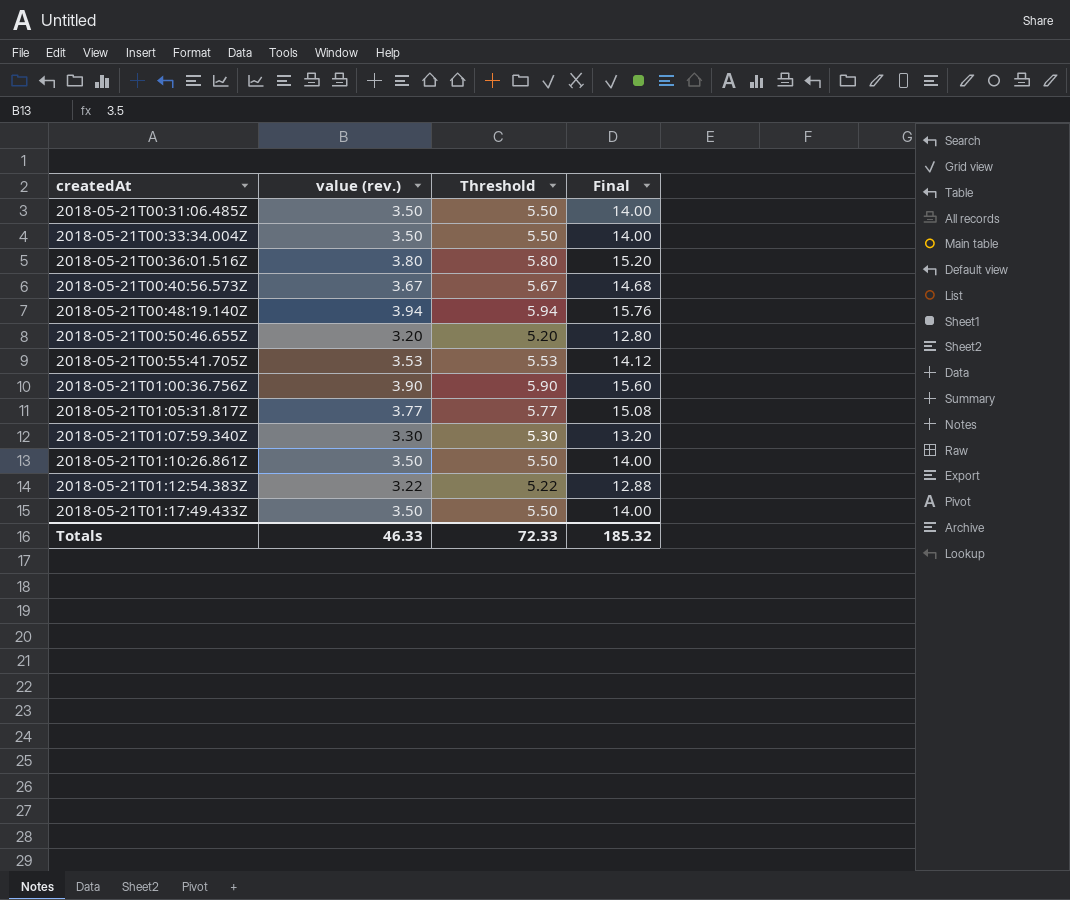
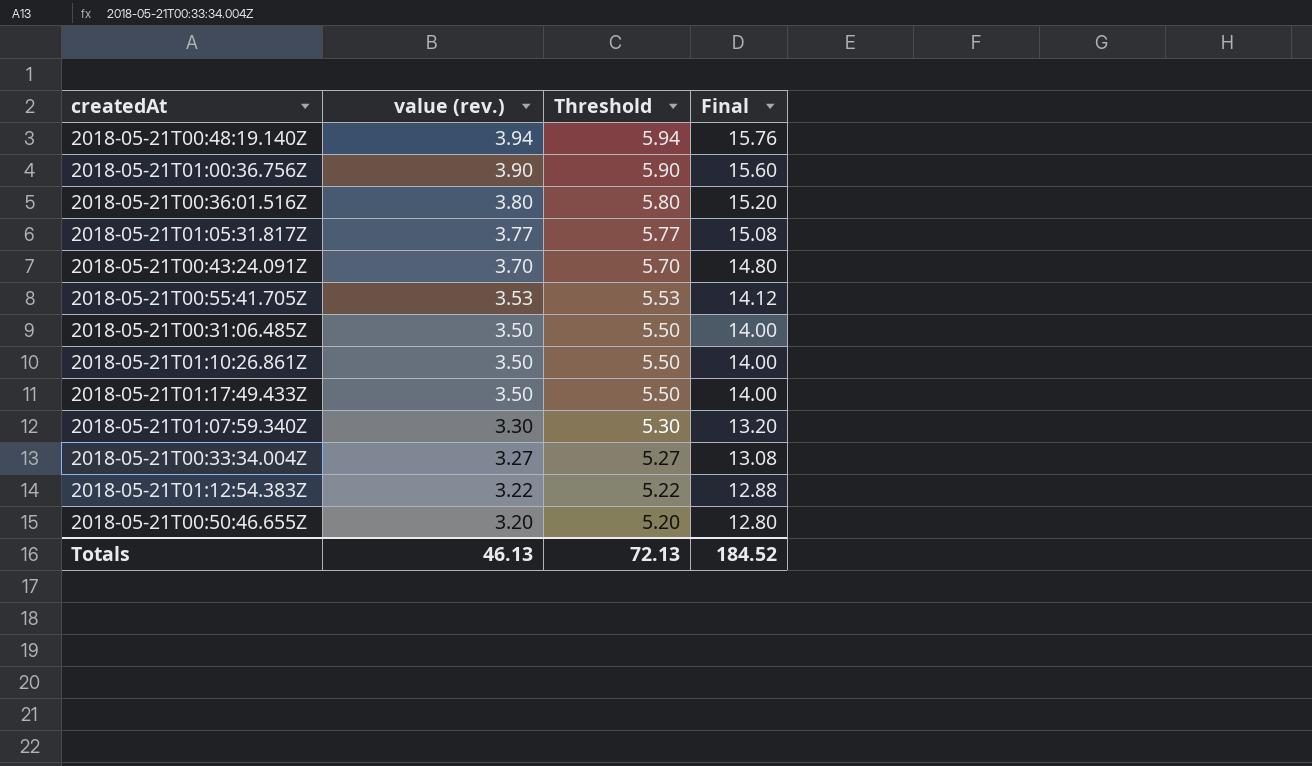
row order: createdAt ascending -> value (rev.) descending
row 2018-05-21T00:40:56.573Z: 3.67 | 5.67 | 14.68 -> none
row 2018-05-21T00:43:24.091Z: none -> 3.70 | 5.70 | 14.80
2018-05-21T00:33:34.004Z | value (rev.): 3.50 -> 3.27
2018-05-21T00:33:34.004Z | Threshold: 5.50 -> 5.27
2018-05-21T00:33:34.004Z | Final: 14.00 -> 13.08
Totals | value (rev.): 46.33 -> 46.13
Totals | Threshold: 72.33 -> 72.13
Totals | Final: 185.32 -> 184.52

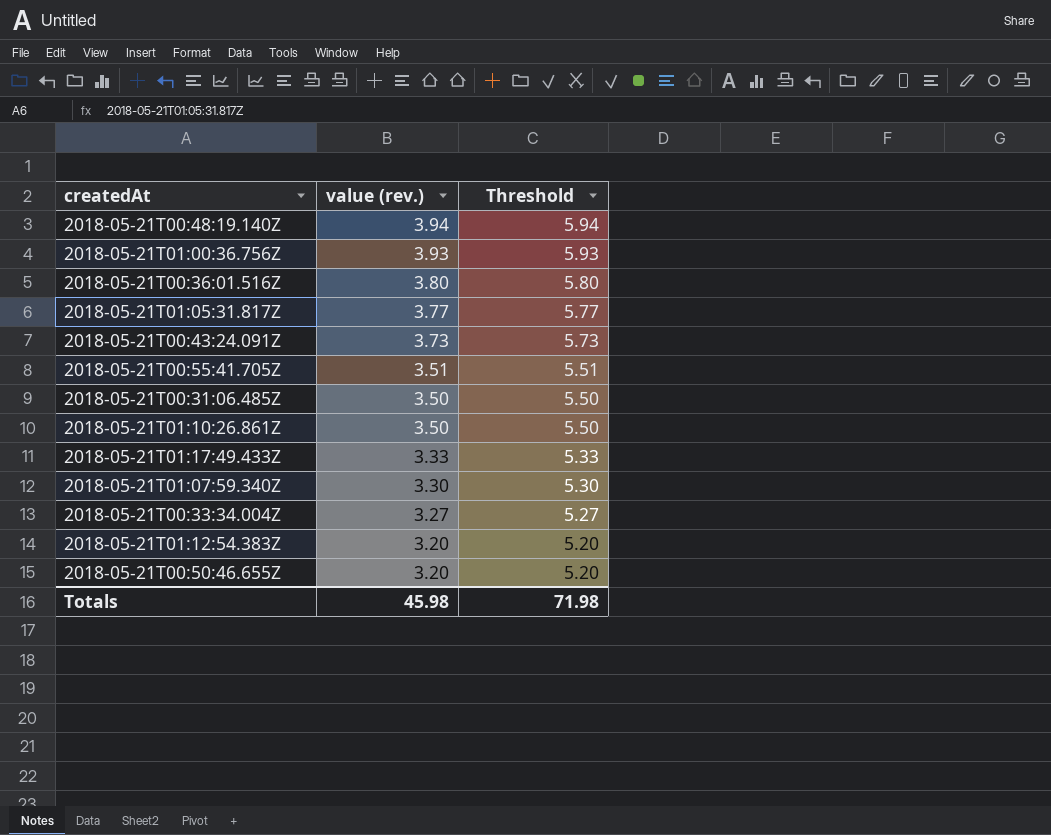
column Final | formula: [value (rev.)] * 4 -> none
2018-05-21T01:00:36.756Z | value (rev.): 3.90 -> 3.93
2018-05-21T01:00:36.756Z | Threshold: 5.90 -> 5.93
2018-05-21T00:43:24.091Z | value (rev.): 3.70 -> 3.73
2018-05-21T00:43:24.091Z | Threshold: 5.70 -> 5.73
2018-05-21T00:55:41.705Z | value (rev.): 3.53 -> 3.51
2018-05-21T00:55:41.705Z | Threshold: 5.53 -> 5.51
2018-05-21T01:17:49.433Z | value (rev.): 3.50 -> 3.33
2018-05-21T01:17:49.433Z | Threshold: 5.50 -> 5.33
2018-05-21T01:12:54.383Z | value (rev.): 3.22 -> 3.20
2018-05-21T01:12:54.383Z | Threshold: 5.22 -> 5.20
Totals | value (rev.): 46.13 -> 45.98
Totals | Threshold: 72.13 -> 71.98

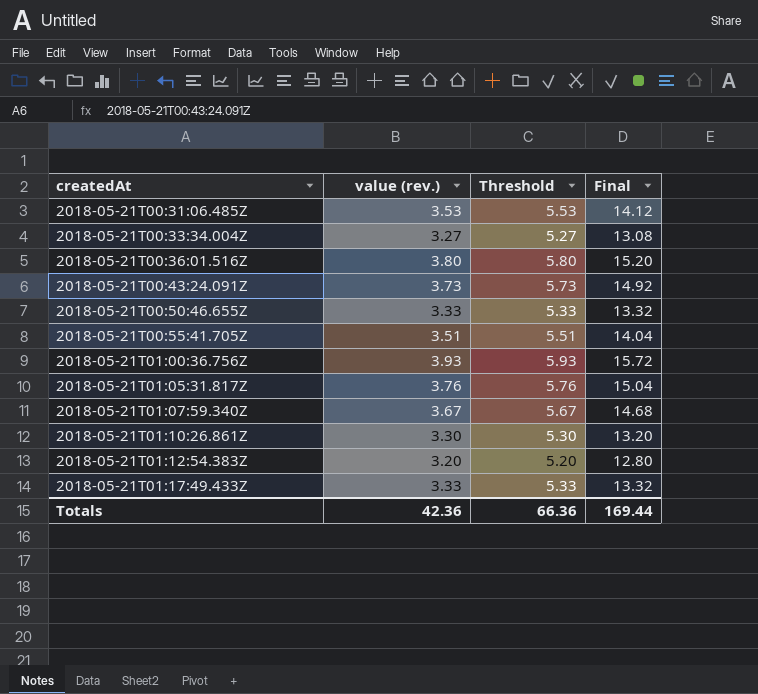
row order: value (rev.) descending -> createdAt ascending
column Final | formula: none -> [value (rev.)] * 4
row 2018-05-21T00:48:19.140Z: 3.94 | 5.94 -> none
2018-05-21T00:31:06.485Z | value (rev.): 3.50 -> 3.53
2018-05-21T00:31:06.485Z | Threshold: 5.50 -> 5.53
2018-05-21T00:50:46.655Z | value (rev.): 3.20 -> 3.33
2018-05-21T00:50:46.655Z | Threshold: 5.20 -> 5.33
2018-05-21T01:05:31.817Z | value (rev.): 3.77 -> 3.76
2018-05-21T01:05:31.817Z | Threshold: 5.77 -> 5.76
2018-05-21T01:07:59.340Z | value (rev.): 3.30 -> 3.67
2018-05-21T01:07:59.340Z | Threshold: 5.30 -> 5.67
2018-05-21T01:10:26.861Z | value (rev.): 3.50 -> 3.30
2018-05-21T01:10:26.861Z | Threshold: 5.50 -> 5.30
Totals | value (rev.): 45.98 -> 42.36
Totals | Threshold: 71.98 -> 66.36

